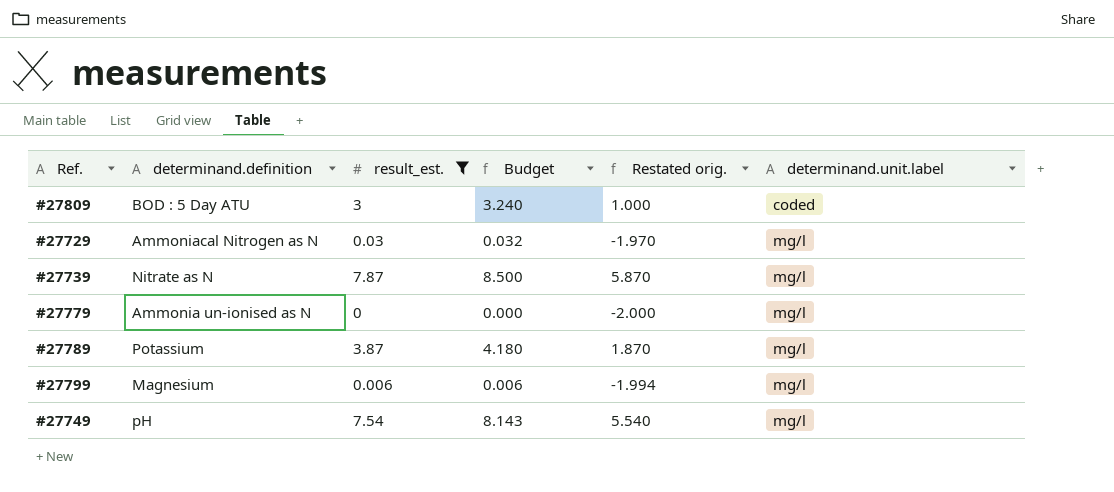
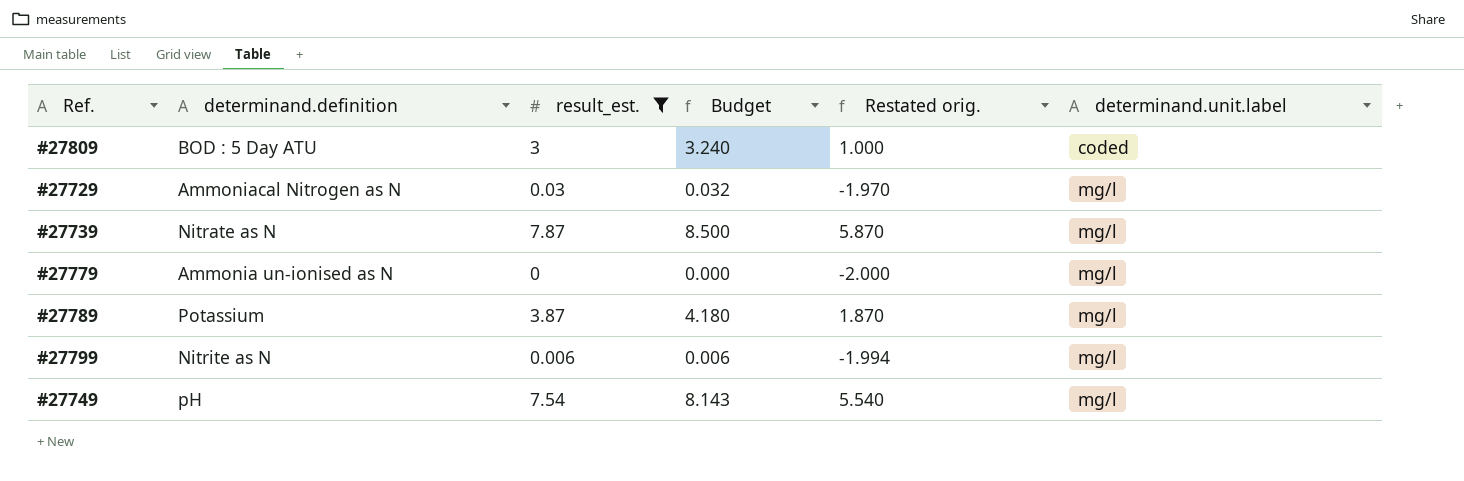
#27799 | determinand.definition: Magnesium -> Nitrite as N

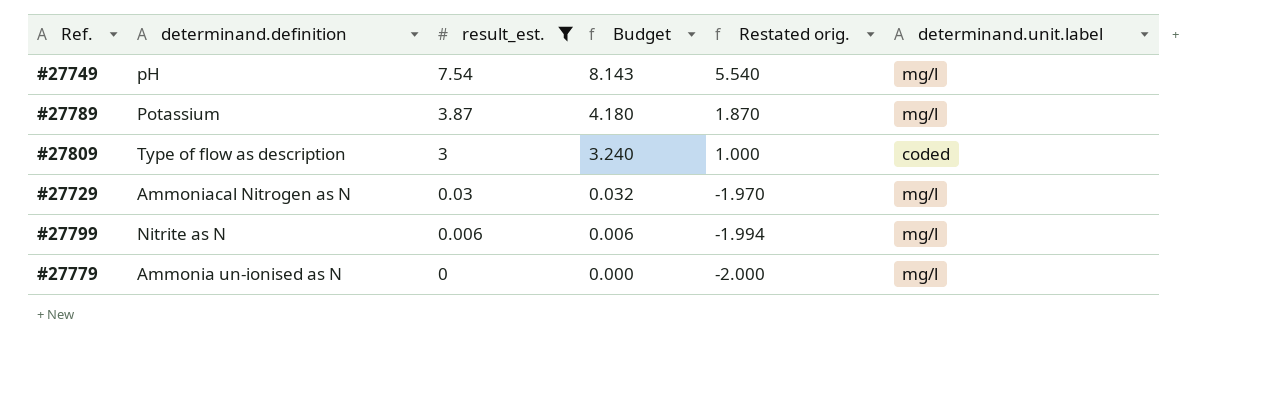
row order: determinand.unit.label ascending -> result_est. descending
row #27739: Nitrate as N | 7.87 | 8.500 | 5.870 | mg/l -> none
#27809 | determinand.definition: BOD : 5 Day ATU -> Type of flow as description

